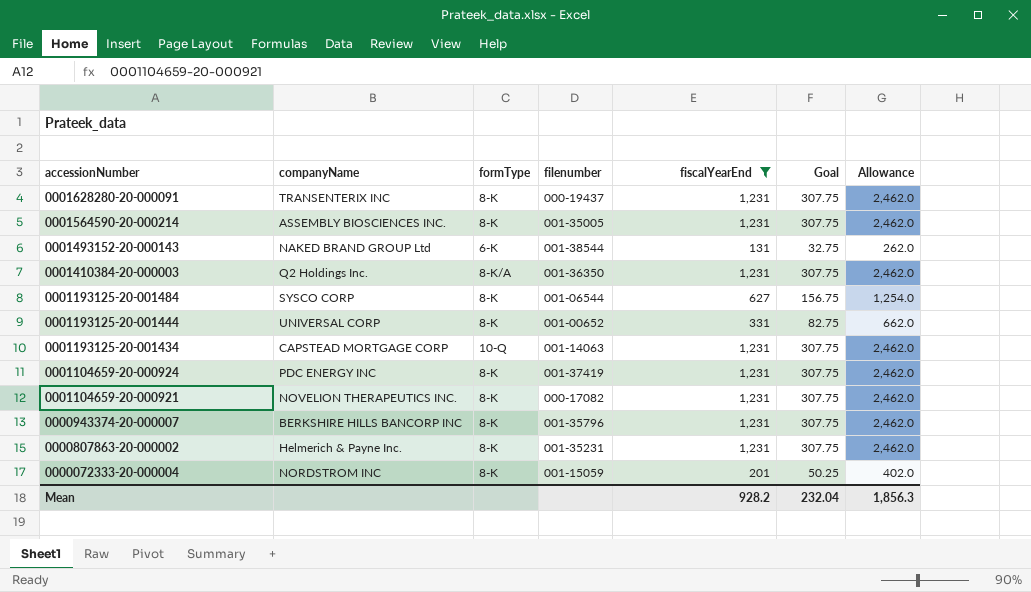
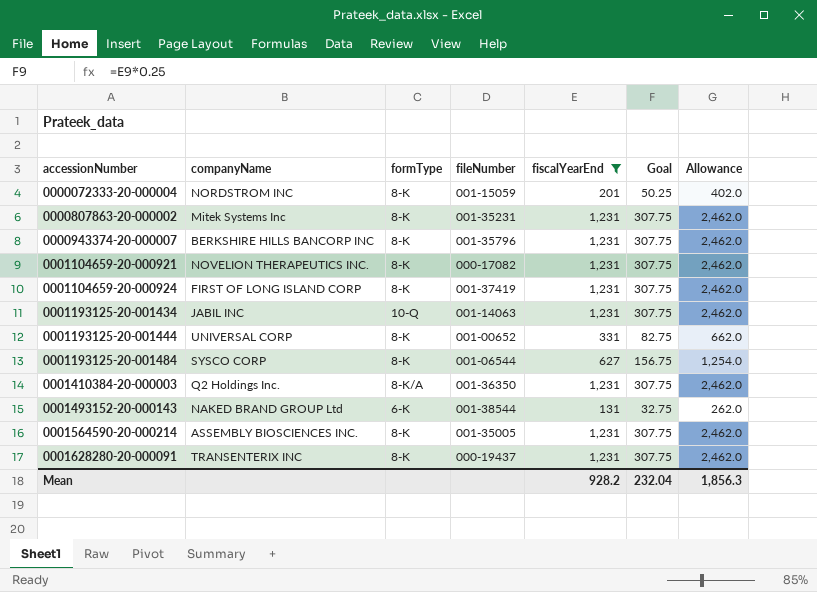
row order: accessionNumber descending -> accessionNumber ascending
column name: filenumber -> fileNumber
0000807863-20-000002 | companyName: Helmerich & Payne Inc. -> Mitek Systems Inc
0001104659-20-000924 | companyName: PDC ENERGY INC -> FIRST OF LONG ISLAND CORP
0001193125-20-001434 | companyName: CAPSTEAD MORTGAGE CORP -> JABIL INC

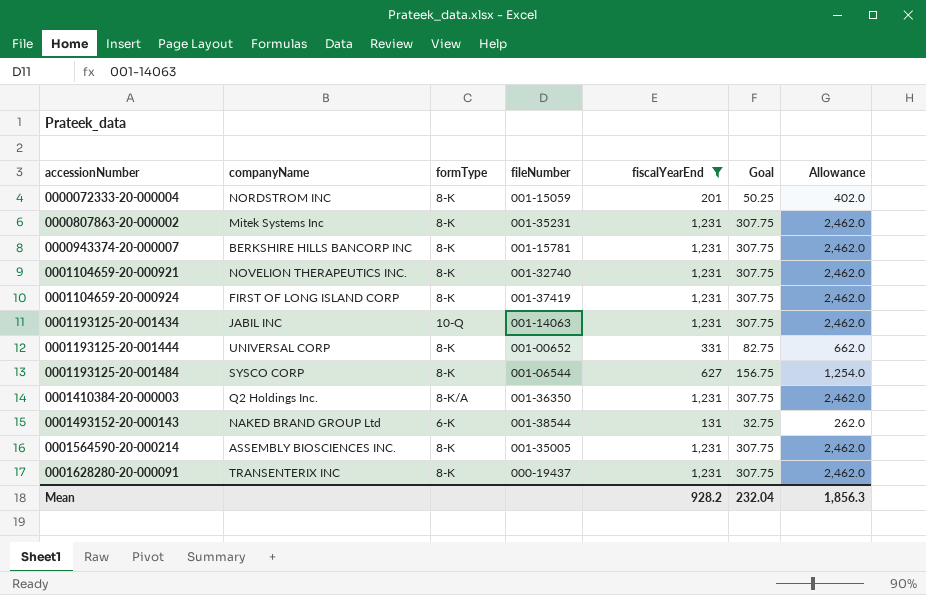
0000943374-20-000007 | fileNumber: 001-35796 -> 001-15781
0001104659-20-000921 | fileNumber: 000-17082 -> 001-32740

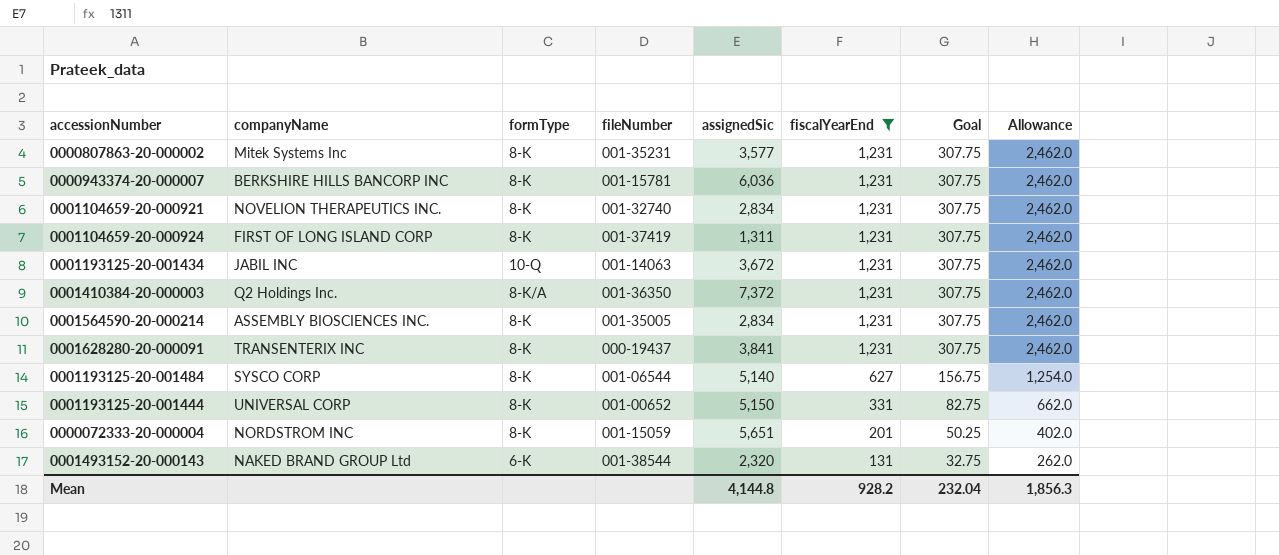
row order: accessionNumber ascending -> fiscalYearEnd descending
column assignedSic | position: none -> 5

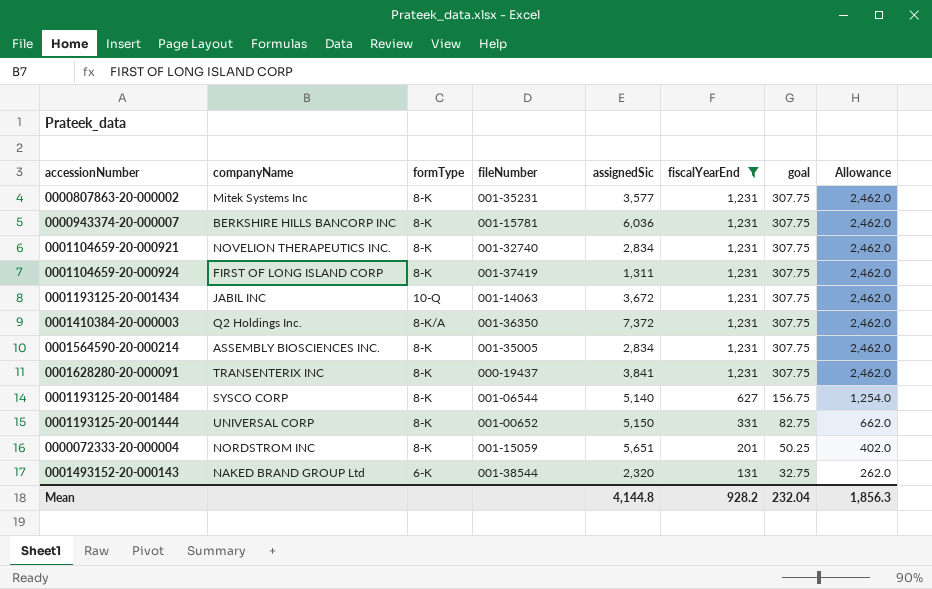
column name: Goal -> goal

